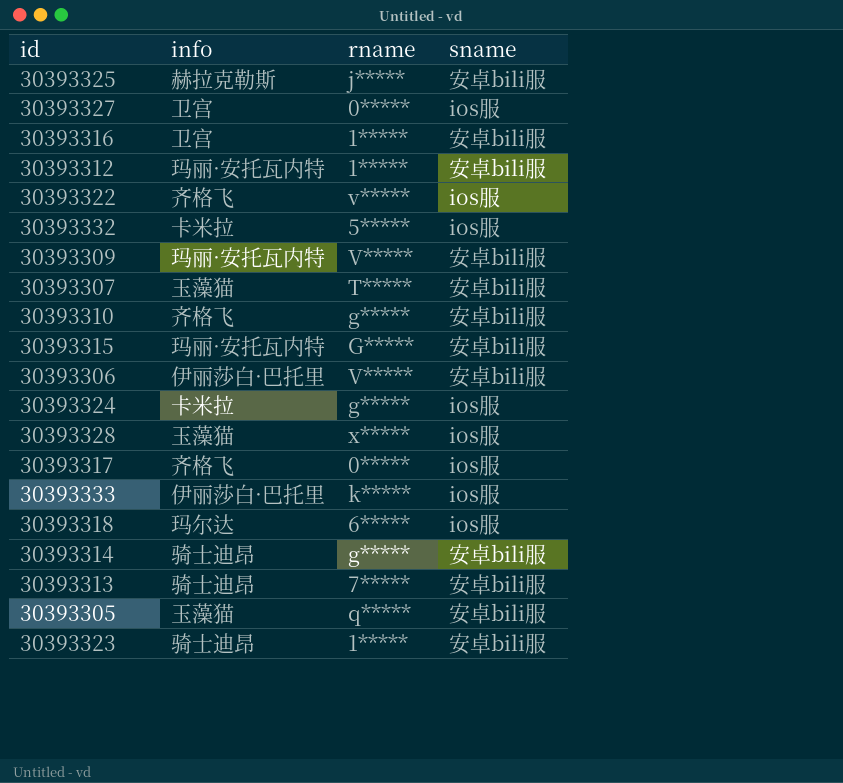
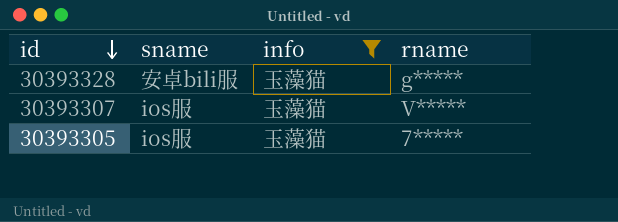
filter: none -> info = 玉藻猫
row order: none -> id descending
column sname | position: 4 -> 2
30393328 | sname: ios服 -> 安卓bili服
30393328 | rname: x***** -> g*****
30393307 | sname: 安卓bili服 -> ios服
30393307 | rname: T***** -> V*****
30393305 | sname: 安卓bili服 -> ios服
30393305 | rname: q***** -> 7*****

